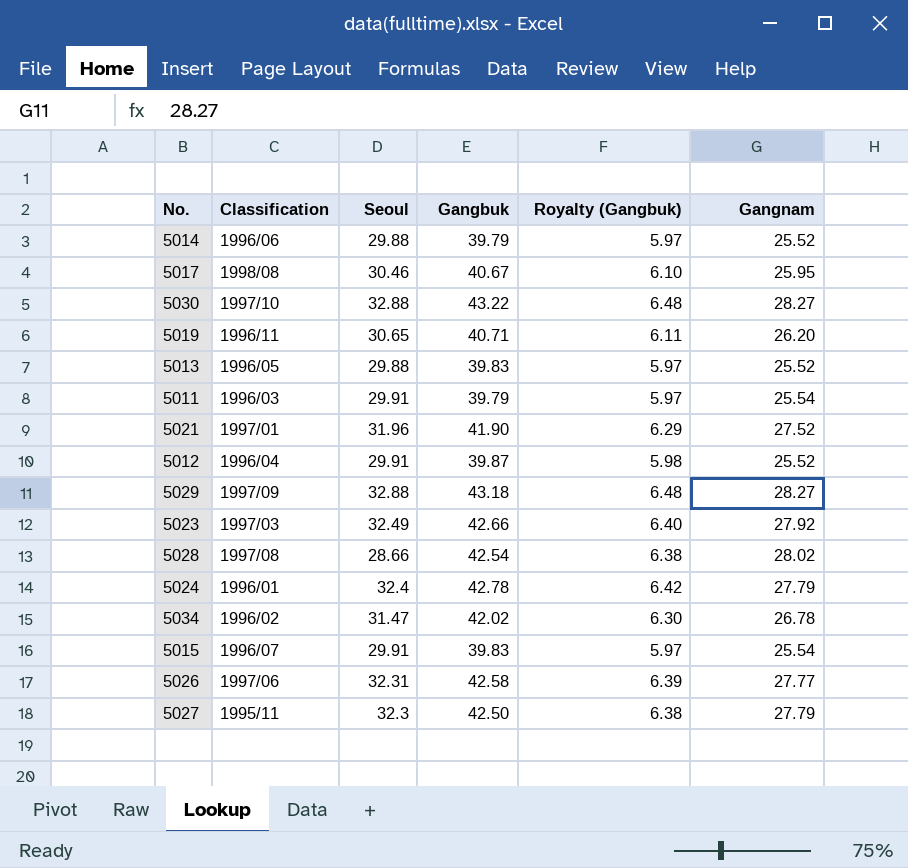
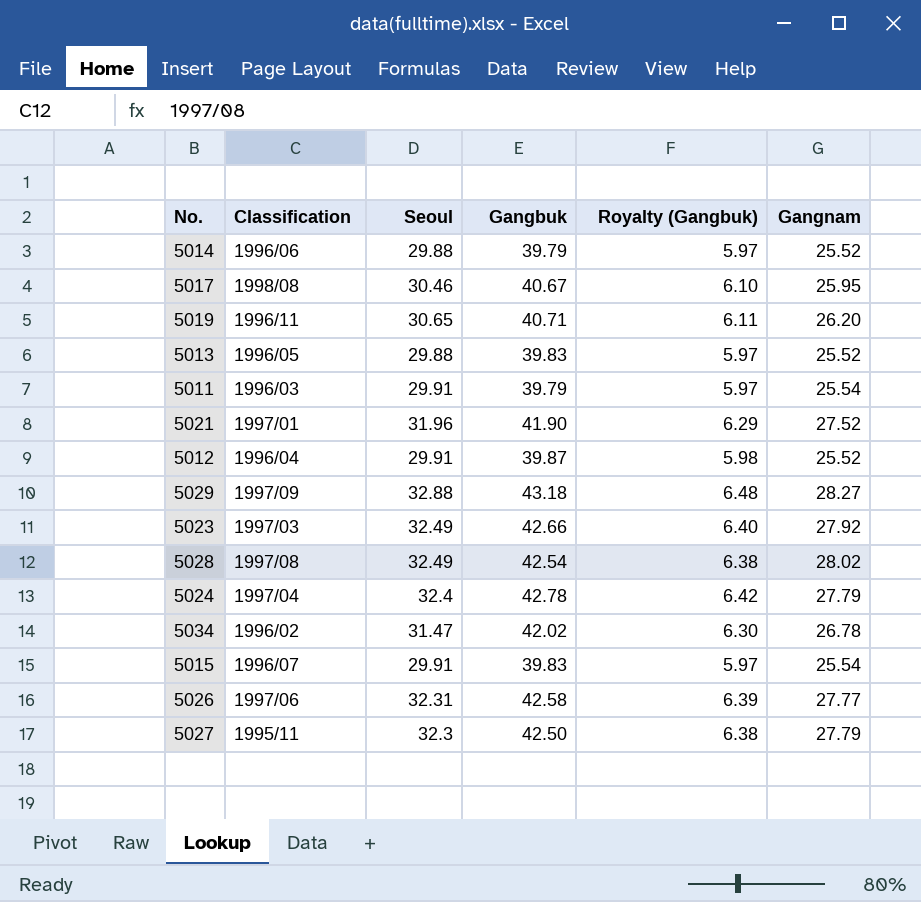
row 5030: 1997/10 | 32.88 | 43.22 | 6.48 | 28.27 -> none
5028 | Seoul: 28.66 -> 32.49
5024 | Classification: 1996/01 -> 1997/04

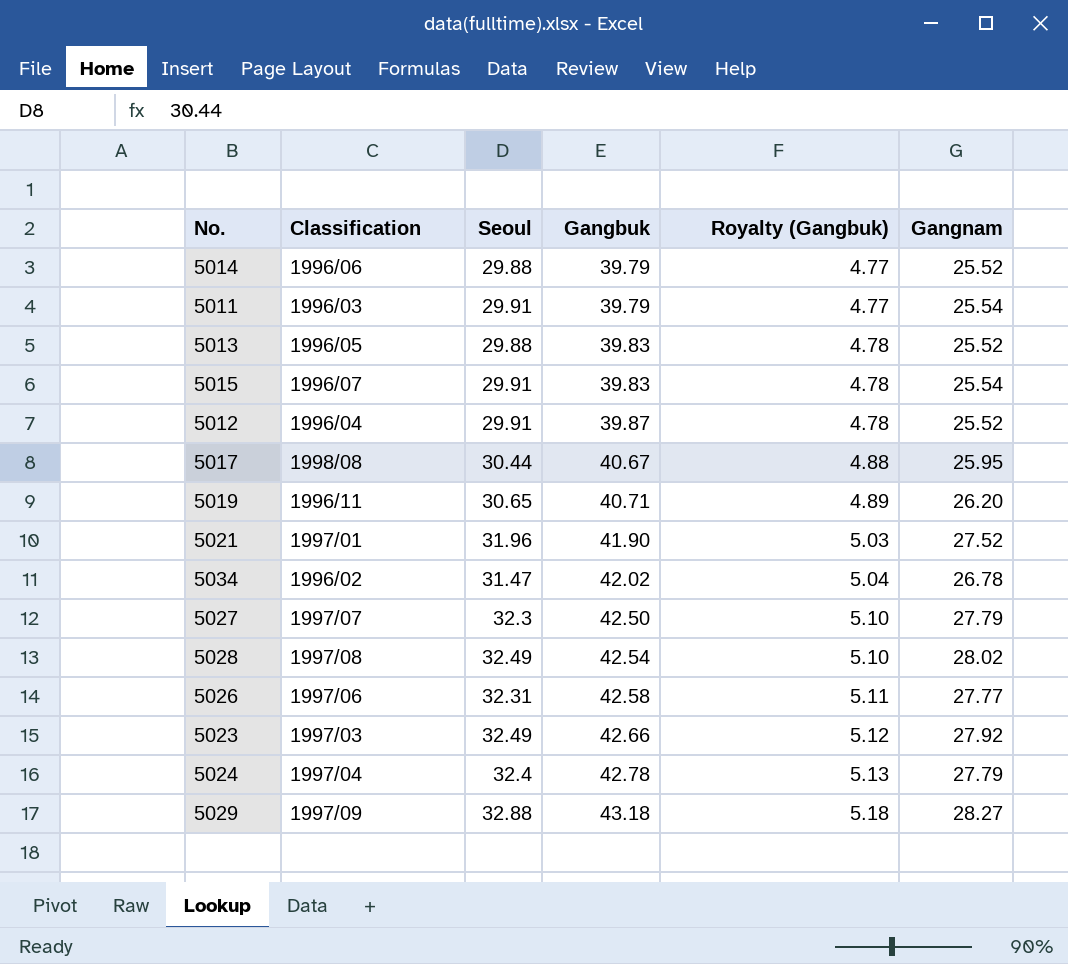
row order: none -> Gangbuk ascending
column Royalty (Gangbuk) | formula: [Gangbuk] * 0.15 -> [Gangbuk] * 0.12
5017 | Seoul: 30.46 -> 30.44
5027 | Classification: 1995/11 -> 1997/07

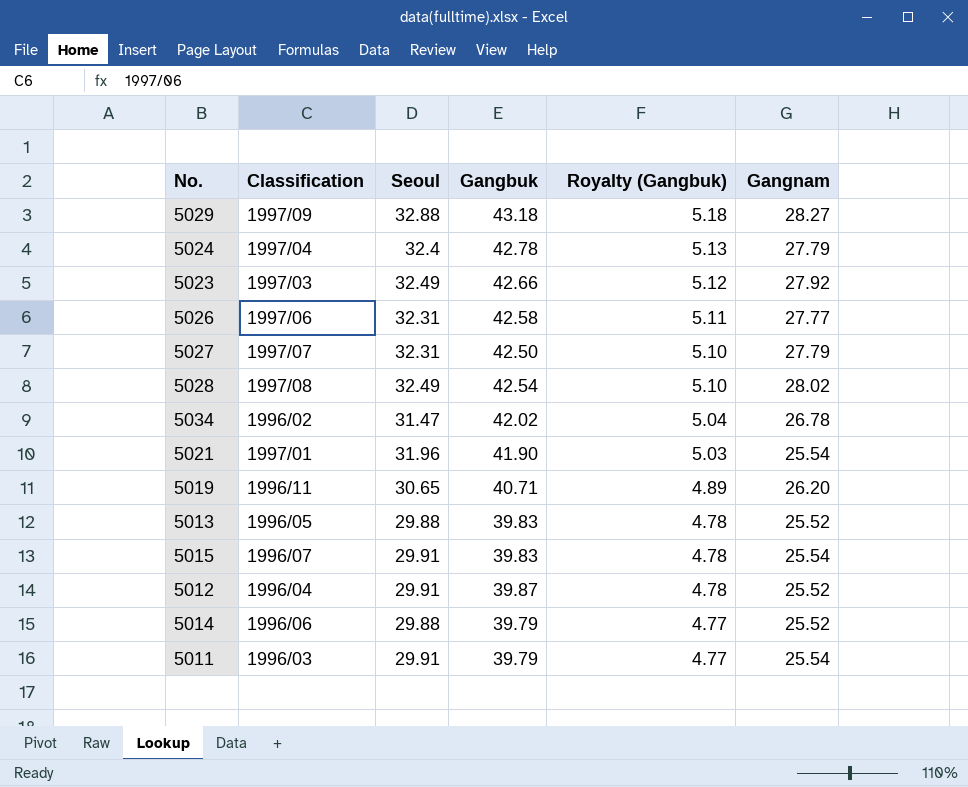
row order: Gangbuk ascending -> Royalty (Gangbuk) descending
row 5017: 1998/08 | 30.44 | 40.67 | 4.88 | 25.95 -> none
5027 | Seoul: 32.3 -> 32.31
5021 | Gangnam: 27.52 -> 25.54

